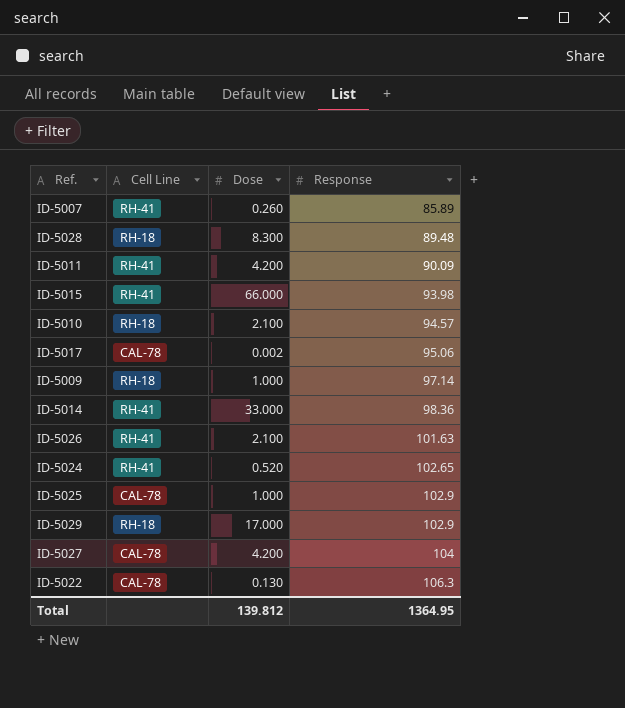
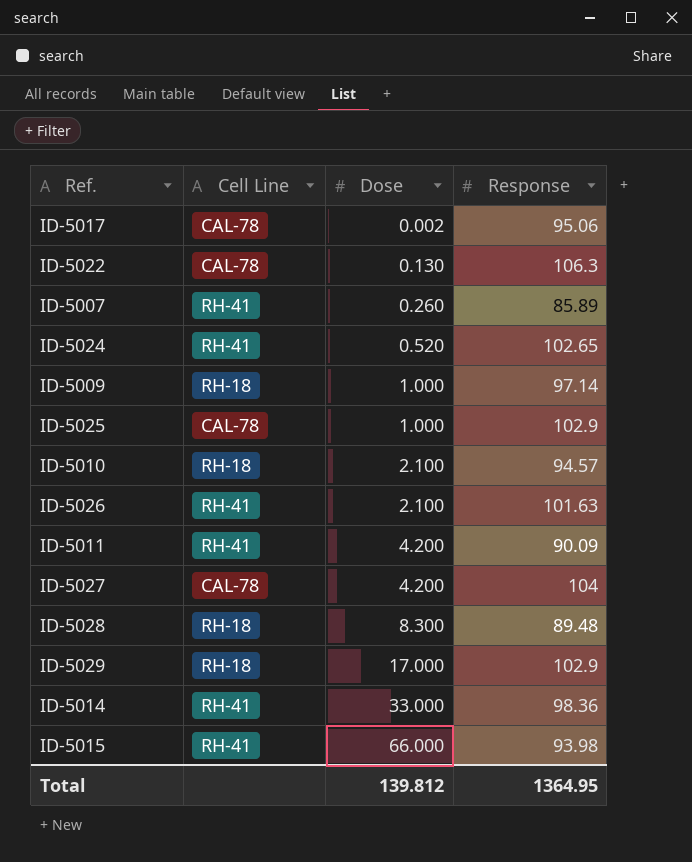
row order: Response ascending -> Dose ascending

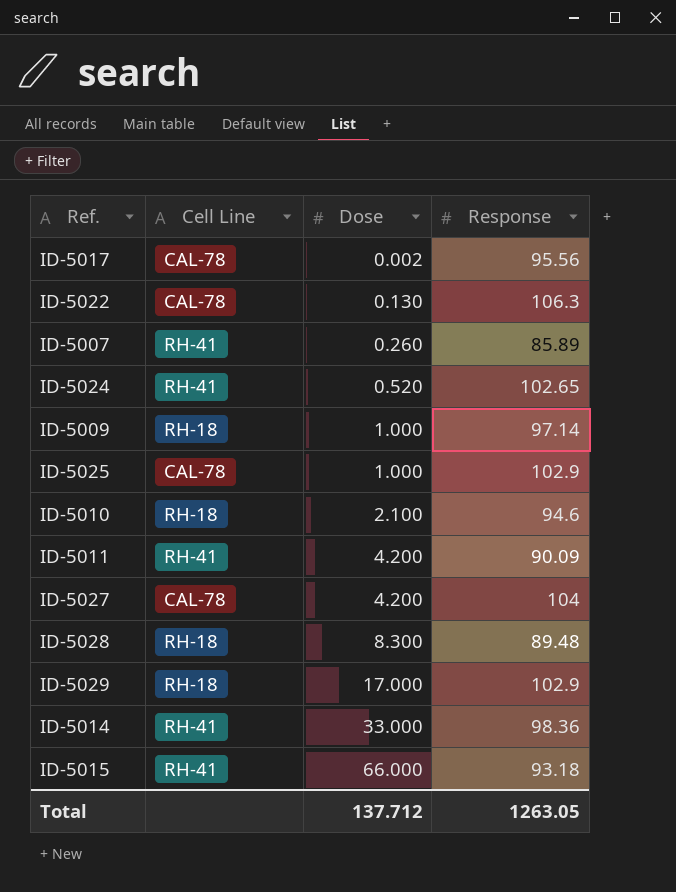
row ID-5026: RH-41 | 2.100 | 101.63 -> none
ID-5017 | Response: 95.06 -> 95.56
ID-5010 | Response: 94.57 -> 94.6
ID-5015 | Response: 93.98 -> 93.18
Total | Dose: 139.812 -> 137.712
Total | Response: 1364.95 -> 1263.05

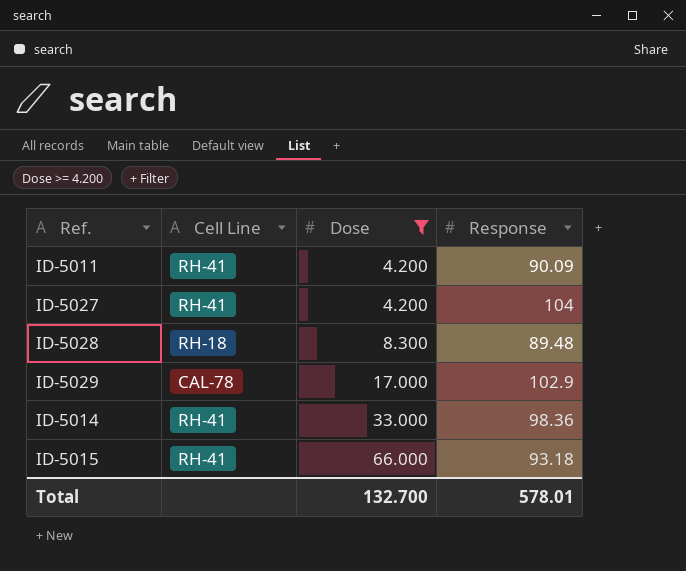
filter: none -> Dose >= 4.200
ID-5027 | Cell Line: CAL-78 -> RH-41
ID-5029 | Cell Line: RH-18 -> CAL-78
Total | Dose: 137.712 -> 132.700
Total | Response: 1263.05 -> 578.01

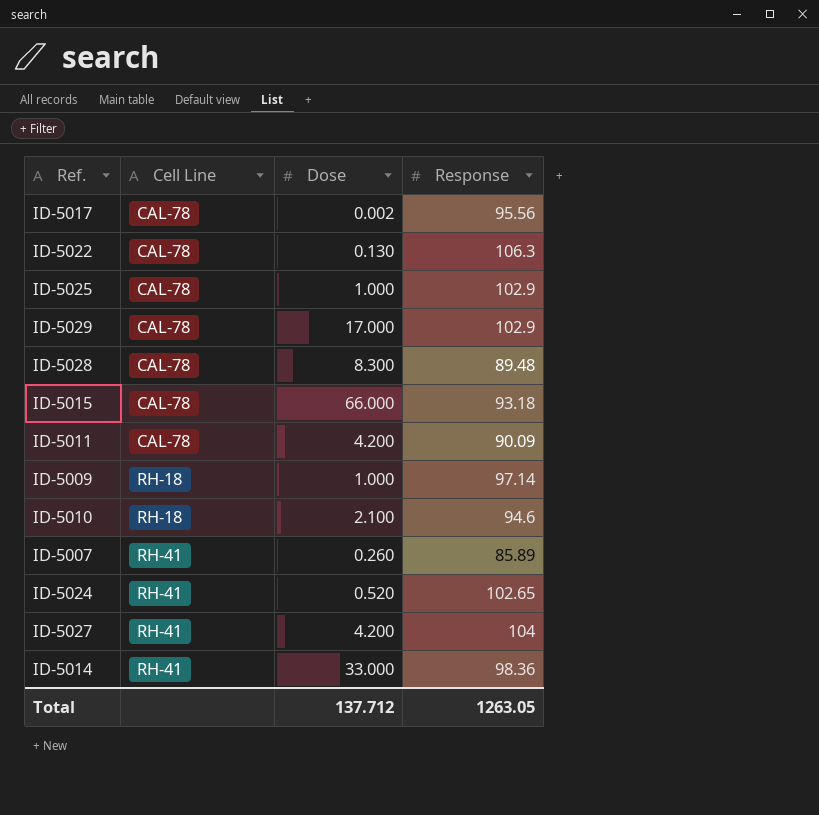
filter: Dose >= 4.200 -> none
row order: Dose ascending -> Cell Line ascending
ID-5028 | Cell Line: RH-18 -> CAL-78
ID-5015 | Cell Line: RH-41 -> CAL-78
ID-5011 | Cell Line: RH-41 -> CAL-78
Total | Dose: 132.700 -> 137.712
Total | Response: 578.01 -> 1263.05

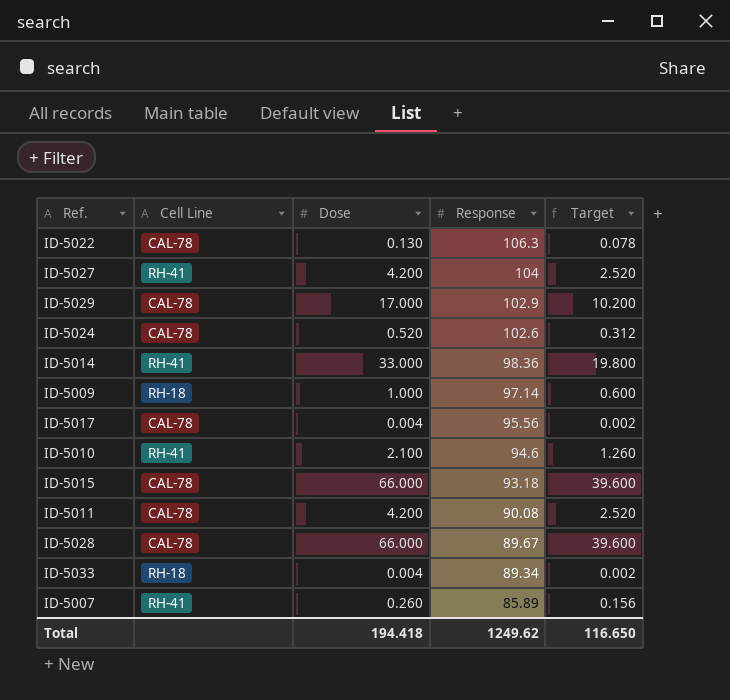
row order: Cell Line ascending -> Response descending
column Target | formula: none -> [Dose] * 0.6
row ID-5025: CAL-78 | 1.000 | 102.9 -> none
ID-5024 | Cell Line: RH-41 -> CAL-78
ID-5024 | Response: 102.65 -> 102.6
ID-5017 | Dose: 0.002 -> 0.004
ID-5010 | Cell Line: RH-18 -> RH-41
ID-5011 | Response: 90.09 -> 90.08
ID-5028 | Dose: 8.300 -> 66.000
ID-5028 | Response: 89.48 -> 89.67
row ID-5033: none -> RH-18 | 0.004 | 89.34 | 0.002
Total | Dose: 137.712 -> 194.418
Total | Response: 1263.05 -> 1249.62

